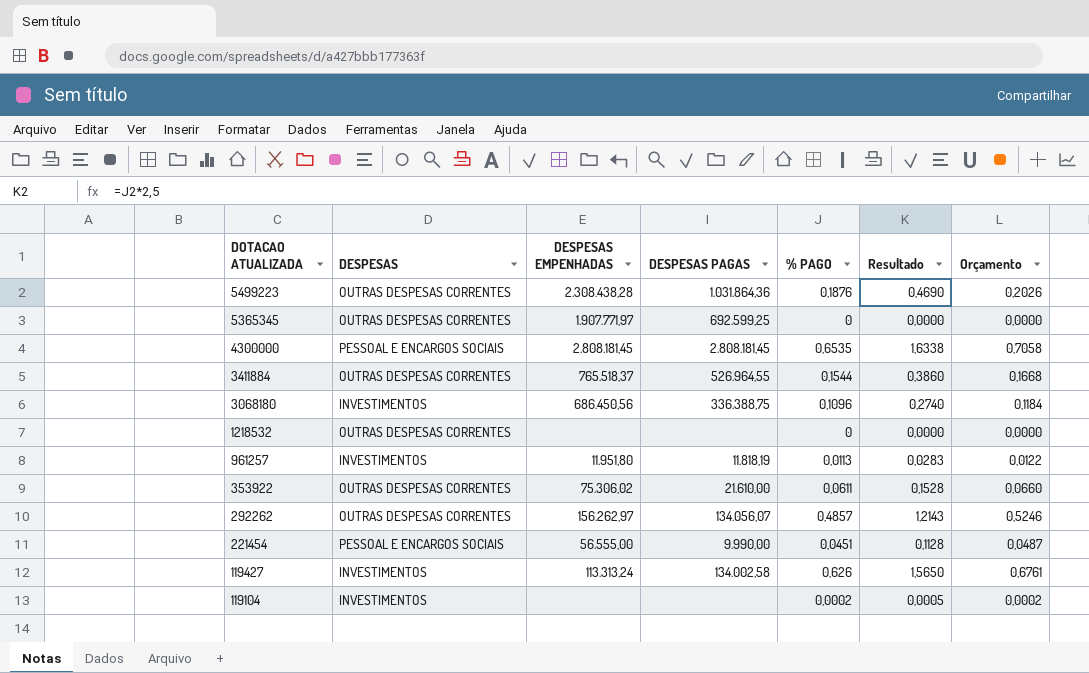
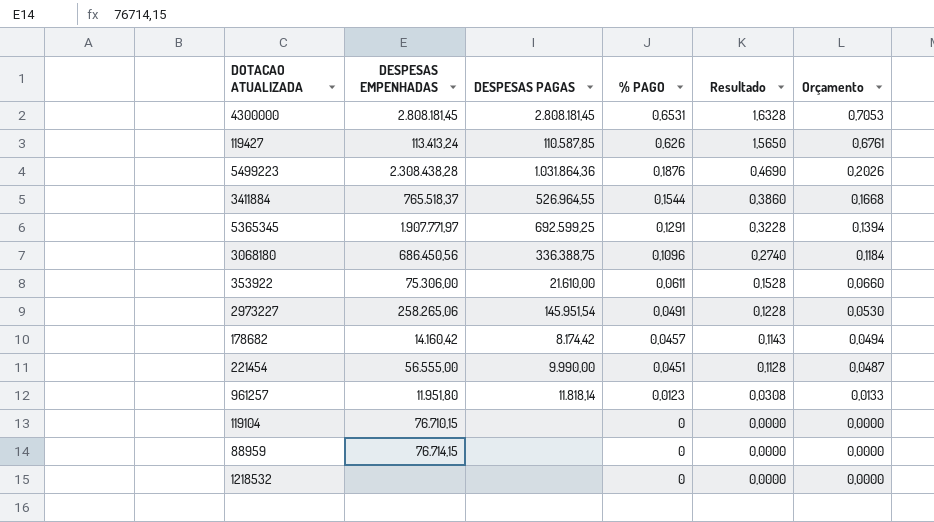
row order: DOTACAO ATUALIZADA descending -> % PAGO descending
column DESPESAS | position: 2 -> none
row 292262: OUTRAS DESPESAS CORRENTES | 156.262,97 | 134.056,07 | 0,4857 | 1,2143 | 0,5246 -> none
4300000 | % PAGO: 0,6535 -> 0,6531
4300000 | Resultado: 1,6338 -> 1,6328
4300000 | Orçamento: 0,7058 -> 0,7053
119427 | DESPESAS EMPENHADAS: 113.313,24 -> 113.413,24
119427 | DESPESAS PAGAS: 134.002,58 -> 110.587,85
5365345 | % PAGO: 0 -> 0,1291
5365345 | Resultado: 0,0000 -> 0,3228
5365345 | Orçamento: 0,0000 -> 0,1394
353922 | DESPESAS EMPENHADAS: 75.306,02 -> 75.306,00
row 2973227: none -> 258.265,06 | 145.951,54 | 0,0491 | 0,1228 | 0,0530
row 178682: none -> 14.160,42 | 8.174,42 | 0,0457 | 0,1143 | 0,0494
961257 | DESPESAS PAGAS: 11.818,19 -> 11.818,14
961257 | % PAGO: 0,0113 -> 0,0123
961257 | Resultado: 0,0283 -> 0,0308
961257 | Orçamento: 0,0122 -> 0,0133
119104 | DESPESAS EMPENHADAS: none -> 76.710,15
119104 | % PAGO: 0,0002 -> 0
119104 | Resultado: 0,0005 -> 0,0000
119104 | Orçamento: 0,0002 -> 0,0000
row 88959: none -> 76.714,15 | none | 0 | 0,0000 | 0,0000

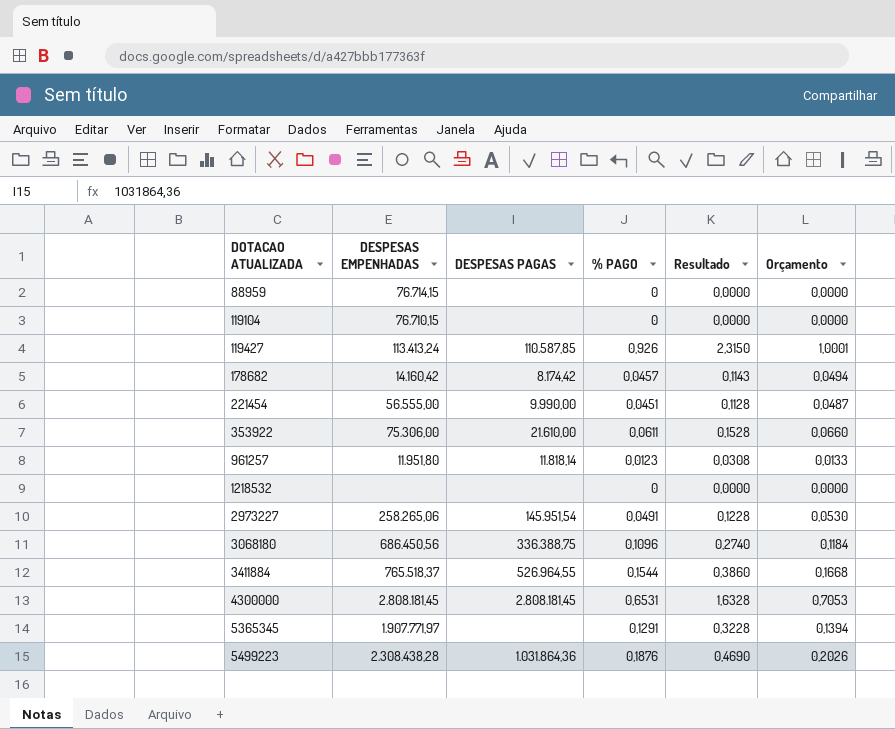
row order: % PAGO descending -> DOTACAO ATUALIZADA ascending
119427 | % PAGO: 0,626 -> 0,926
119427 | Resultado: 1,5650 -> 2,3150
119427 | Orçamento: 0,6761 -> 1,0001
5365345 | DESPESAS PAGAS: 692.599,25 -> none

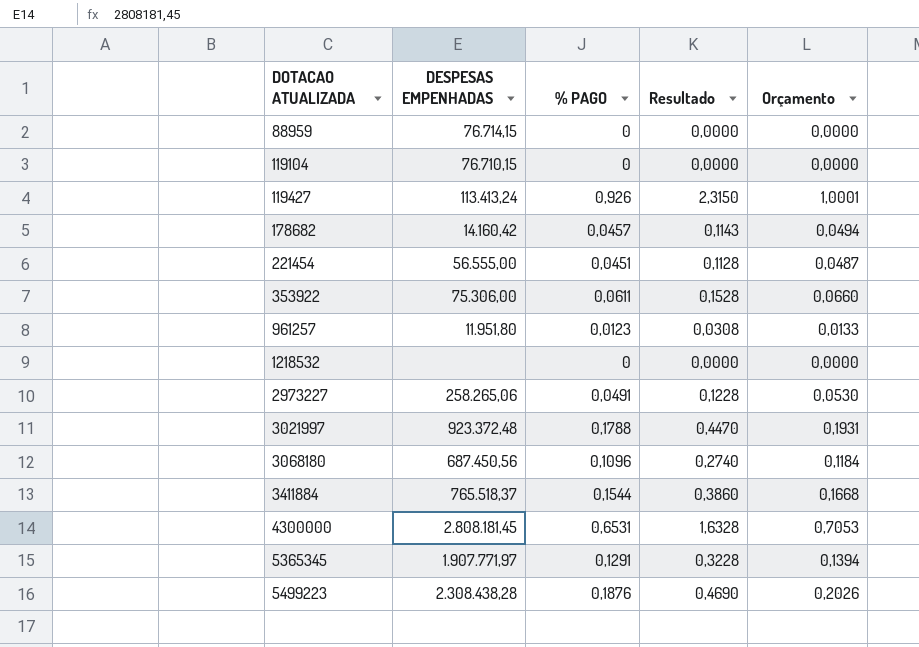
column DESPESAS PAGAS | position: 3 -> none
row 3021997: none -> 923.372,48 | 0,1788 | 0,4470 | 0,1931
3068180 | DESPESAS EMPENHADAS: 686.450,56 -> 687.450,56

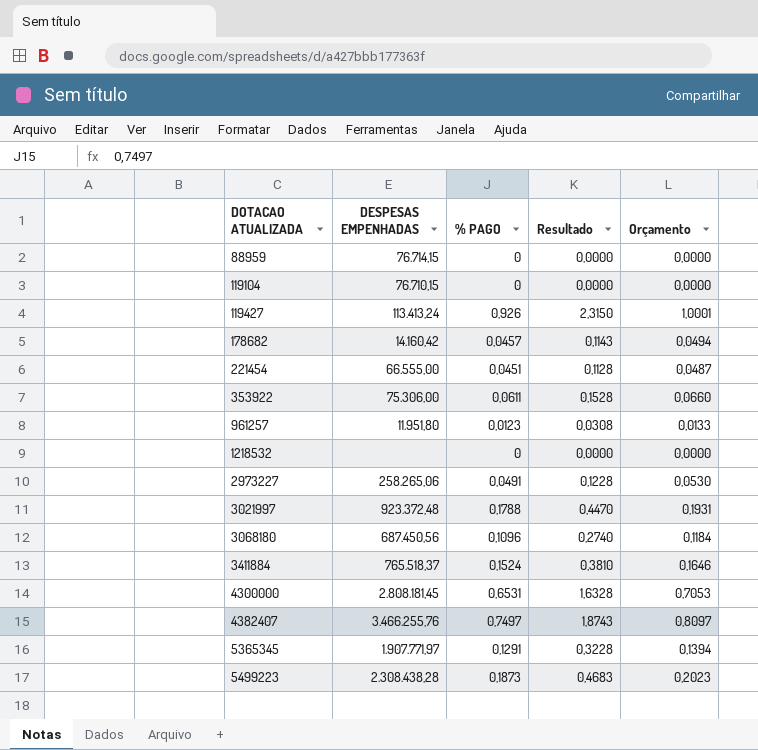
221454 | DESPESAS EMPENHADAS: 56.555,00 -> 66.555,00
3411884 | % PAGO: 0,1544 -> 0,1524
3411884 | Resultado: 0,3860 -> 0,3810
3411884 | Orçamento: 0,1668 -> 0,1646
row 4382407: none -> 3.466.255,76 | 0,7497 | 1,8743 | 0,8097
5499223 | % PAGO: 0,1876 -> 0,1873
5499223 | Resultado: 0,4690 -> 0,4683
5499223 | Orçamento: 0,2026 -> 0,2023

